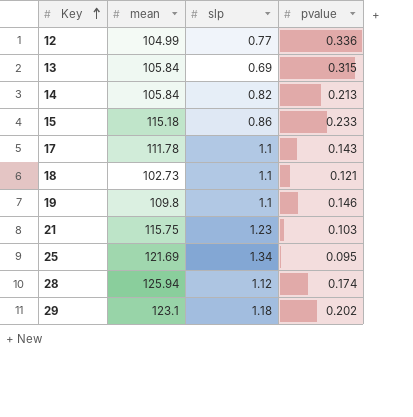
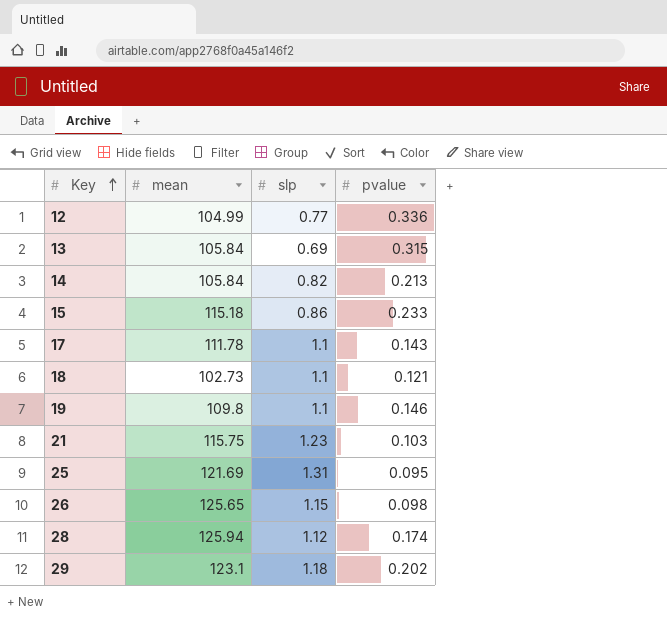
25 | slp: 1.34 -> 1.31
row 26: none -> 125.65 | 1.15 | 0.098

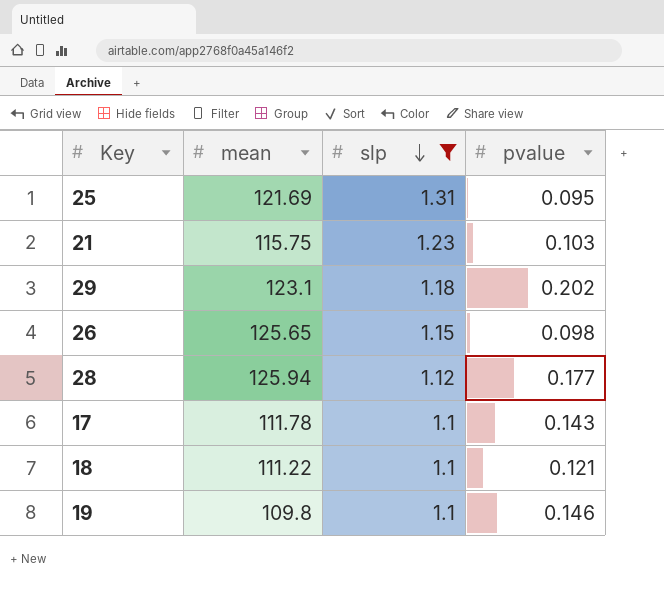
filter: none -> slp >= 1.1
row order: Key ascending -> slp descending
28 | pvalue: 0.174 -> 0.177
18 | mean: 102.73 -> 111.22

